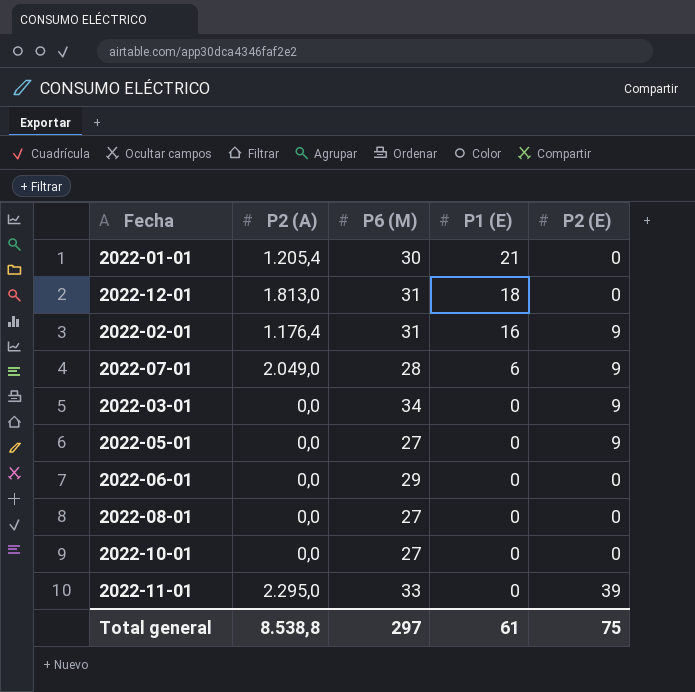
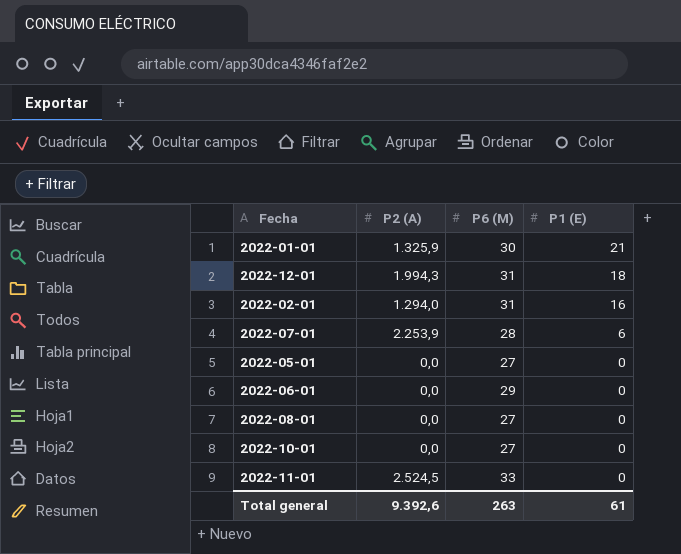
column P2 (E) | position: 5 -> none
row 2022-03-01: 0,0 | 34 | 0 | 9 -> none
2022-01-01 | P2 (A): 1.205,4 -> 1.325,9
2022-12-01 | P2 (A): 1.813,0 -> 1.994,3
2022-02-01 | P2 (A): 1.176,4 -> 1.294,0
2022-07-01 | P2 (A): 2.049,0 -> 2.253,9
2022-11-01 | P2 (A): 2.295,0 -> 2.524,5
Total general | P2 (A): 8.538,8 -> 9.392,6
Total general | P6 (M): 297 -> 263

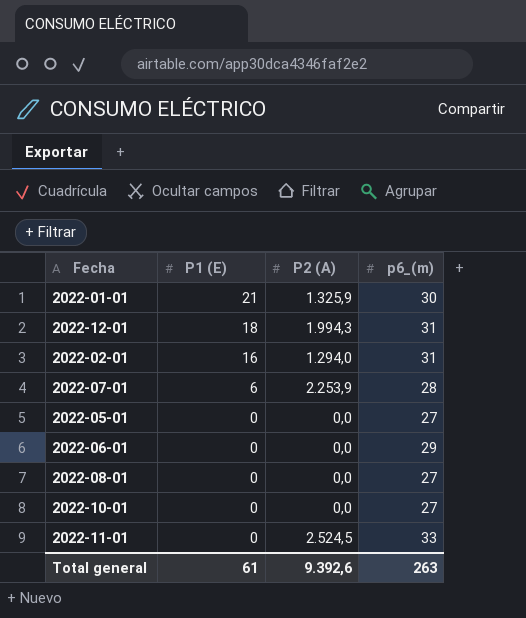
column P1 (E) | position: 4 -> 2
column name: P6 (M) -> p6_(m)

